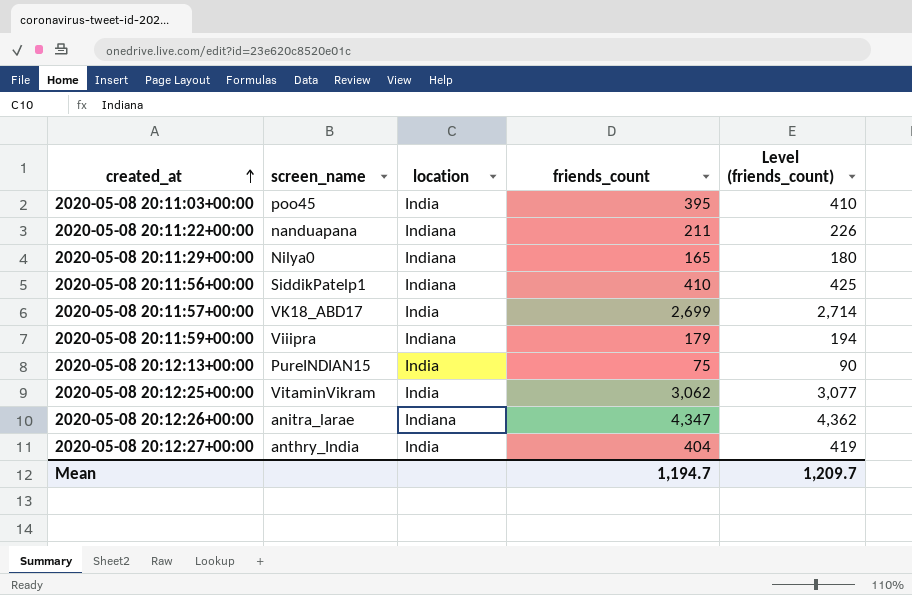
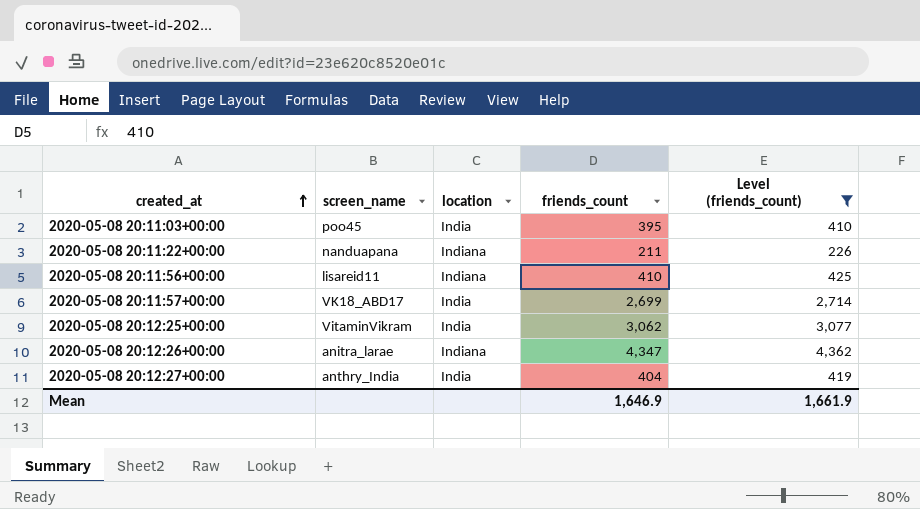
filter: none -> Level (friends_count) >= 226
2020-05-08 20:11:56+00:00 | screen_name: SiddikPatelp1 -> lisareid11
Mean | friends_count: 1,194.7 -> 1,646.9
Mean | Level (friends_count): 1,209.7 -> 1,661.9

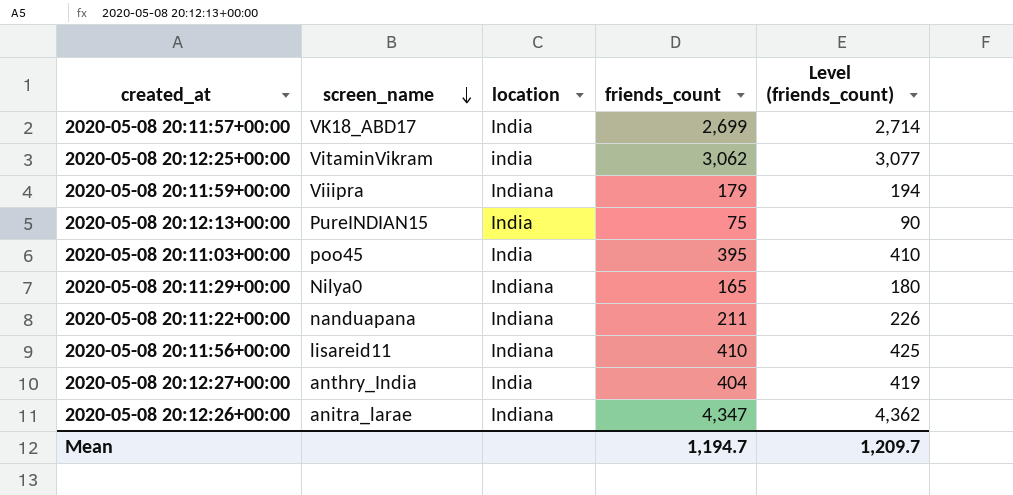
filter: Level (friends_count) >= 226 -> none
row order: created_at ascending -> screen_name descending
2020-05-08 20:12:25+00:00 | location: India -> india
Mean | friends_count: 1,646.9 -> 1,194.7
Mean | Level (friends_count): 1,661.9 -> 1,209.7

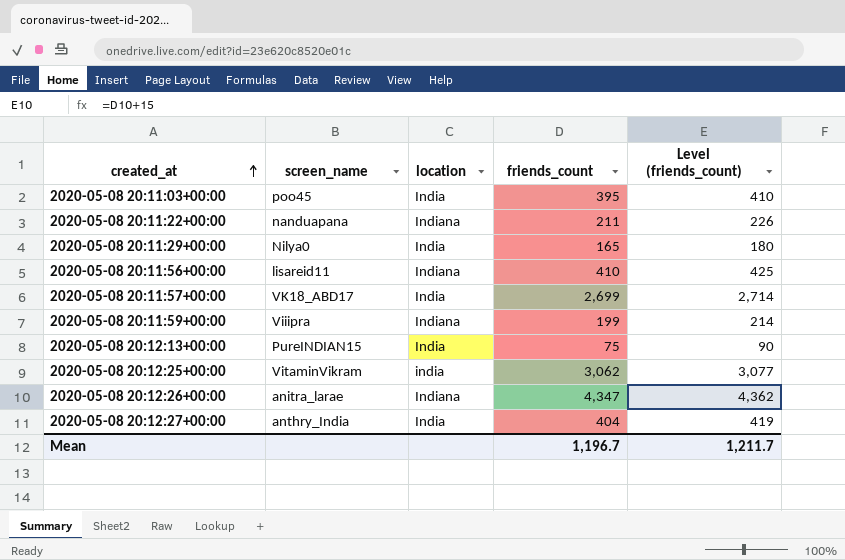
row order: screen_name descending -> created_at ascending
2020-05-08 20:11:29+00:00 | location: Indiana -> India
2020-05-08 20:11:59+00:00 | friends_count: 179 -> 199
2020-05-08 20:11:59+00:00 | Level (friends_count): 194 -> 214
Mean | friends_count: 1,194.7 -> 1,196.7
Mean | Level (friends_count): 1,209.7 -> 1,211.7

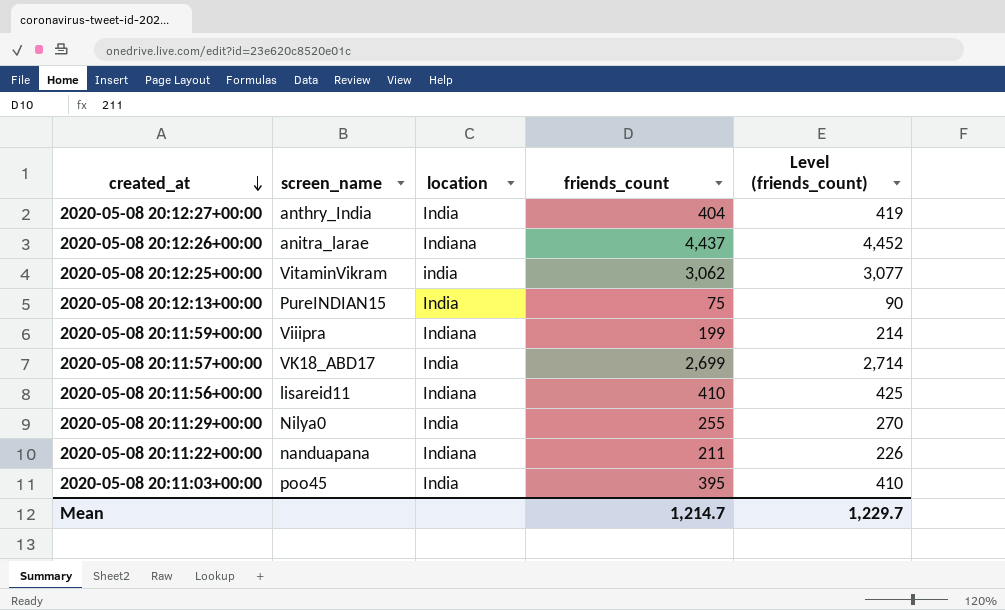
row order: created_at ascending -> created_at descending
2020-05-08 20:12:26+00:00 | friends_count: 4,347 -> 4,437
2020-05-08 20:12:26+00:00 | Level (friends_count): 4,362 -> 4,452
2020-05-08 20:11:29+00:00 | friends_count: 165 -> 255
2020-05-08 20:11:29+00:00 | Level (friends_count): 180 -> 270
Mean | friends_count: 1,196.7 -> 1,214.7
Mean | Level (friends_count): 1,211.7 -> 1,229.7

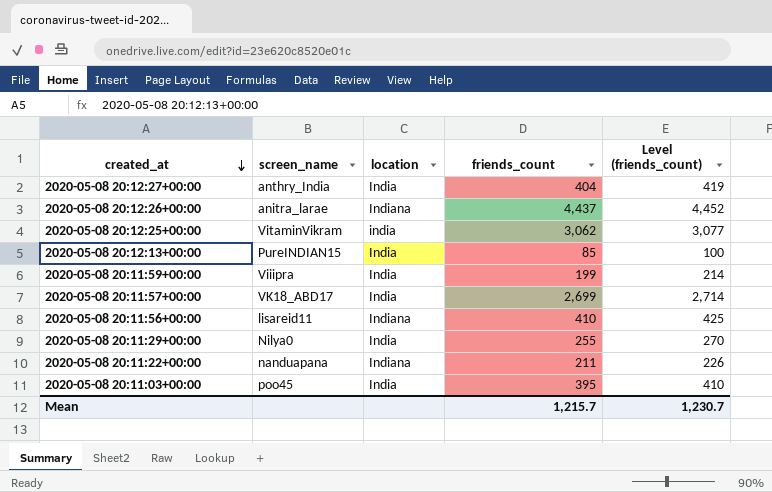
2020-05-08 20:12:13+00:00 | friends_count: 75 -> 85
2020-05-08 20:12:13+00:00 | Level (friends_count): 90 -> 100
2020-05-08 20:11:59+00:00 | location: Indiana -> India
Mean | friends_count: 1,214.7 -> 1,215.7
Mean | Level (friends_count): 1,229.7 -> 1,230.7

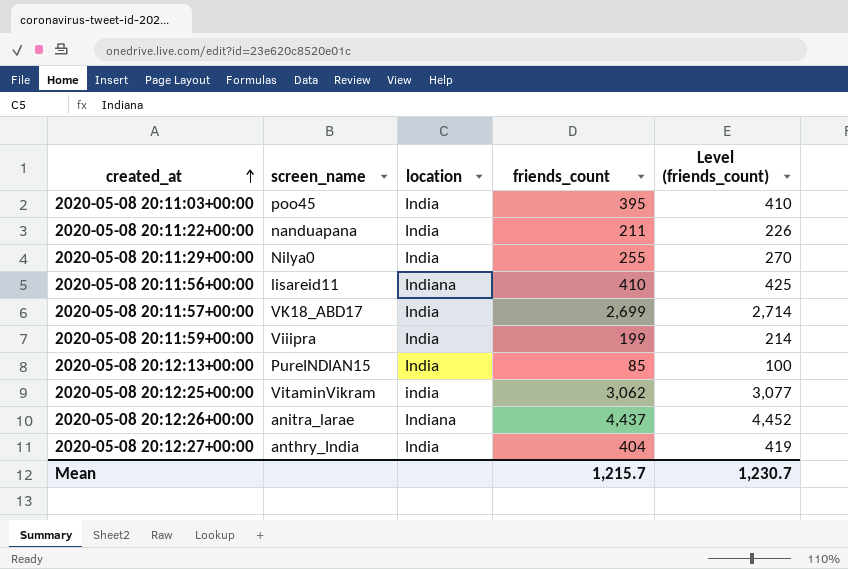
row order: created_at descending -> created_at ascending
2020-05-08 20:11:22+00:00 | location: Indiana -> India

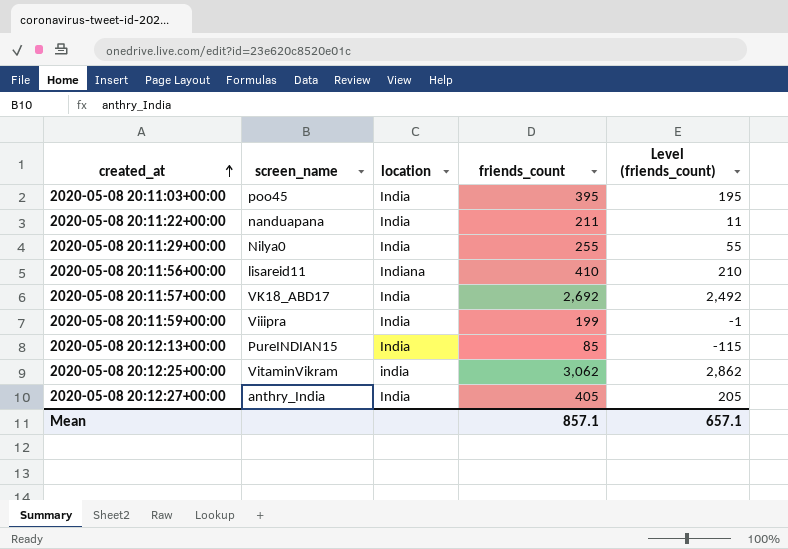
column Level (friends_count) | formula: [friends_count] + 15 -> [friends_count] - 200
row 2020-05-08 20:12:26+00:00: anitra_larae | Indiana | 4,437 | 4,452 -> none
2020-05-08 20:11:57+00:00 | friends_count: 2,699 -> 2,692
2020-05-08 20:12:27+00:00 | friends_count: 404 -> 405
Mean | friends_count: 1,215.7 -> 857.1
Mean | Level (friends_count): 1,230.7 -> 657.1

